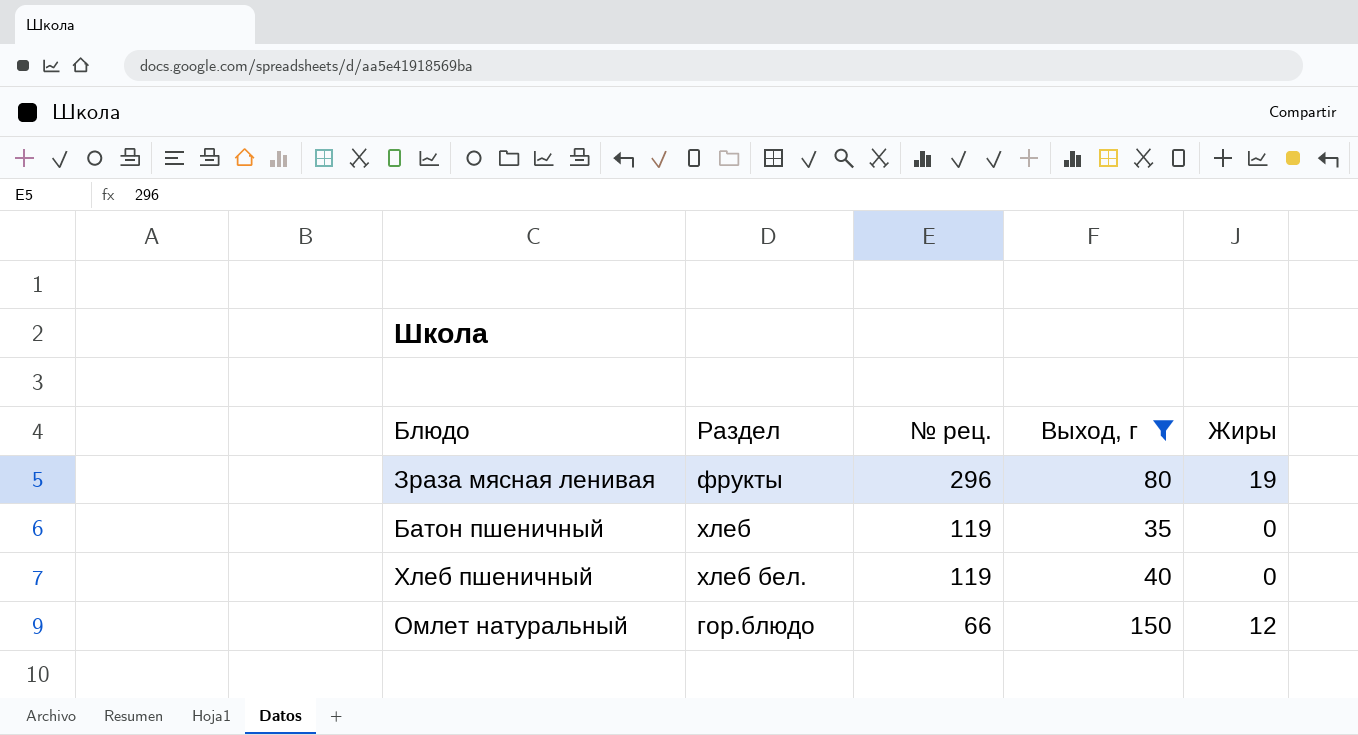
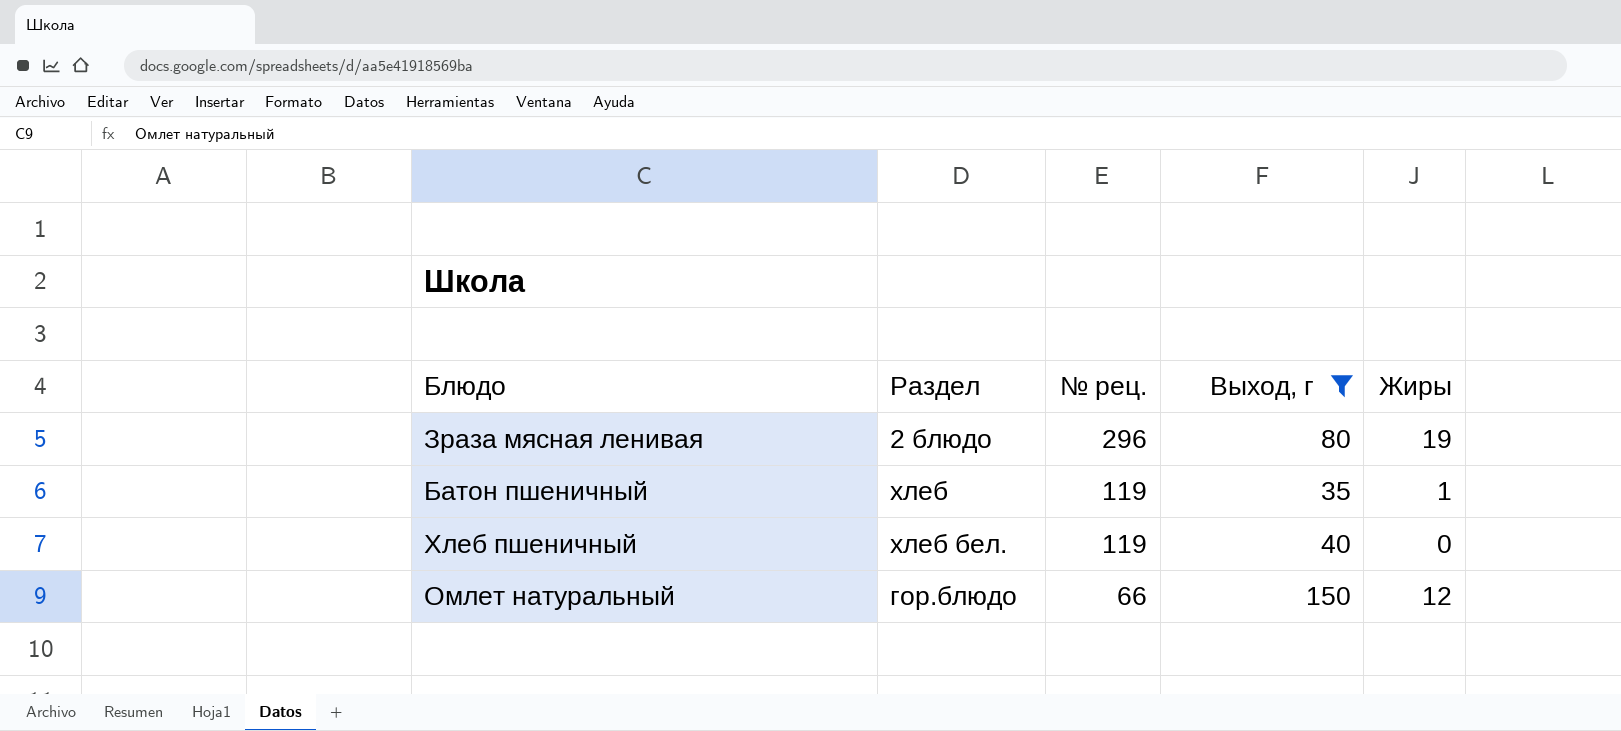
Зраза мясная ленивая | Раздел: фрукты -> 2 блюдо
Батон пшеничный | Жиры: 0 -> 1

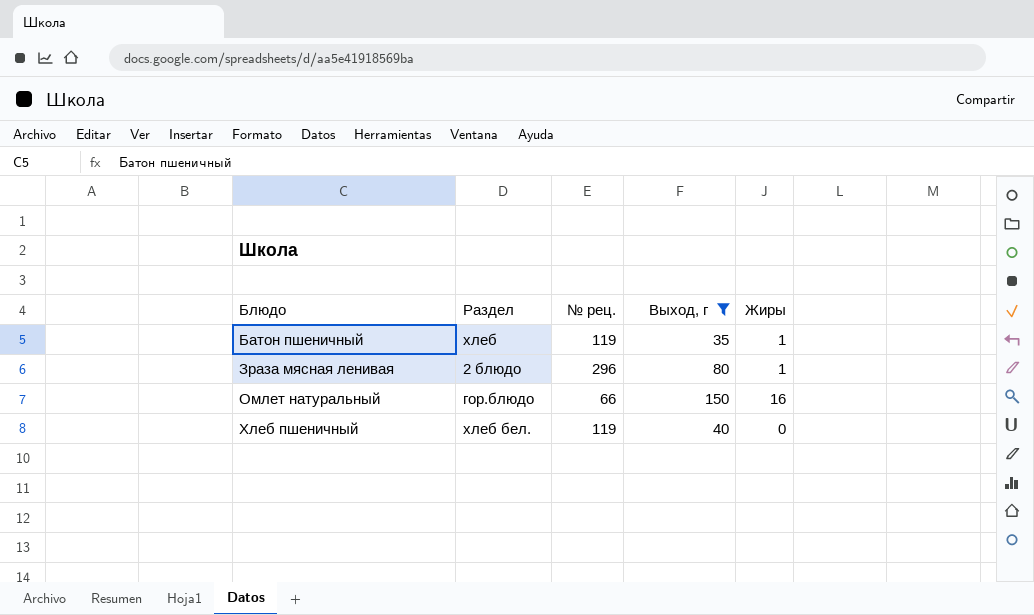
row order: № рец. descending -> Блюдо ascending
Зраза мясная ленивая | Жиры: 19 -> 1
Омлет натуральный | Жиры: 12 -> 16

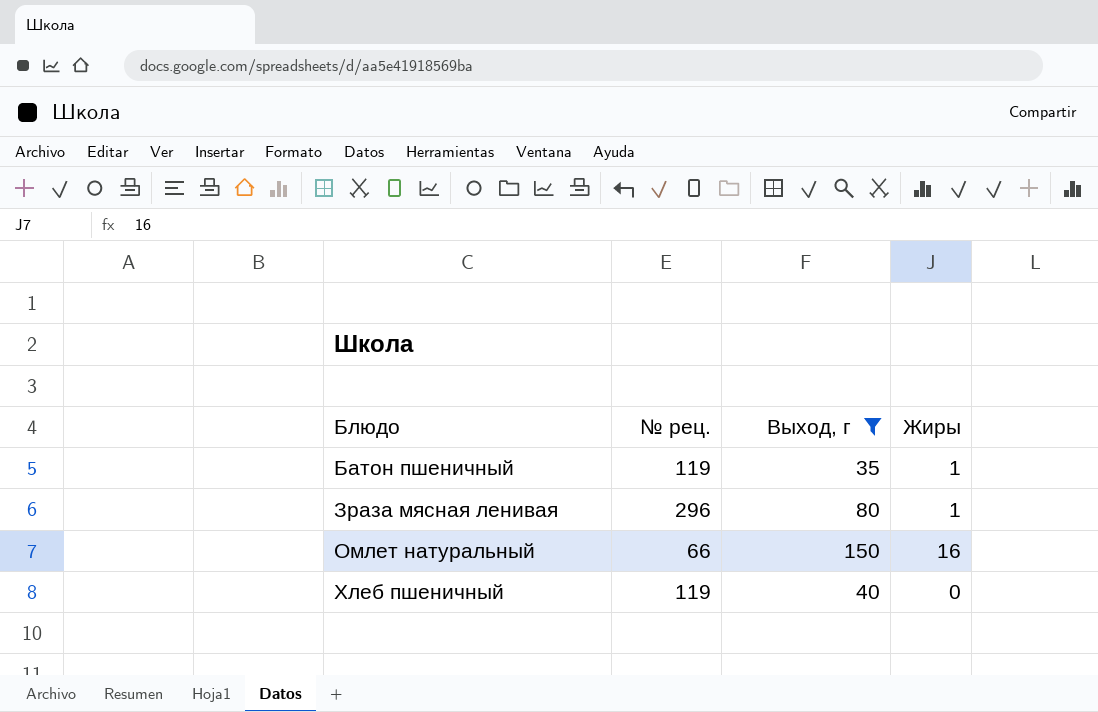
column Раздел | position: 2 -> none

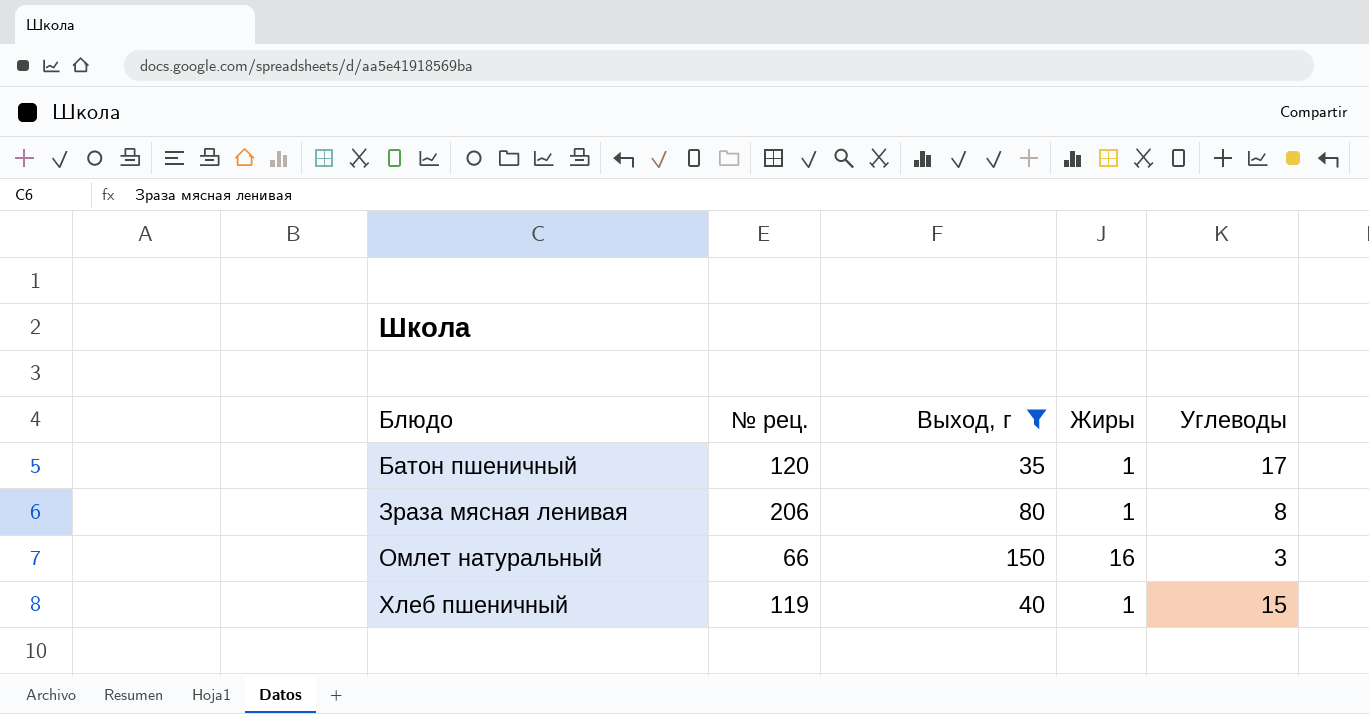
column Углеводы | position: none -> 5
Батон пшеничный | № рец.: 119 -> 120
Зраза мясная ленивая | № рец.: 296 -> 206
Хлеб пшеничный | Жиры: 0 -> 1

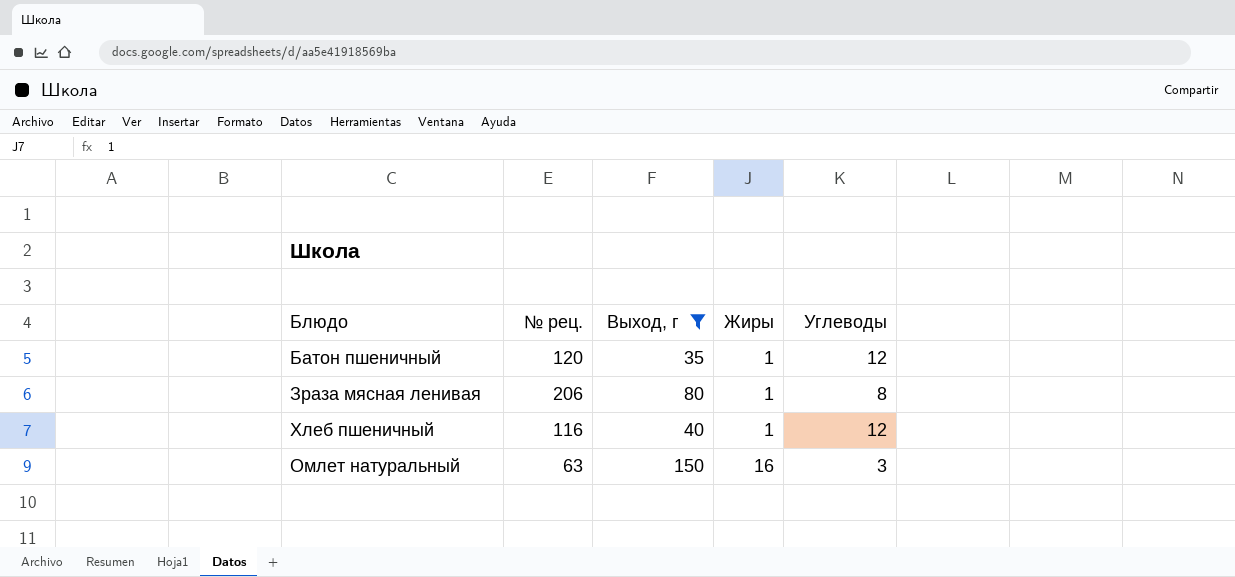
row order: Блюдо ascending -> Жиры ascending
Батон пшеничный | Углеводы: 17 -> 12
Хлеб пшеничный | № рец.: 119 -> 116
Хлеб пшеничный | Углеводы: 15 -> 12
Омлет натуральный | № рец.: 66 -> 63

